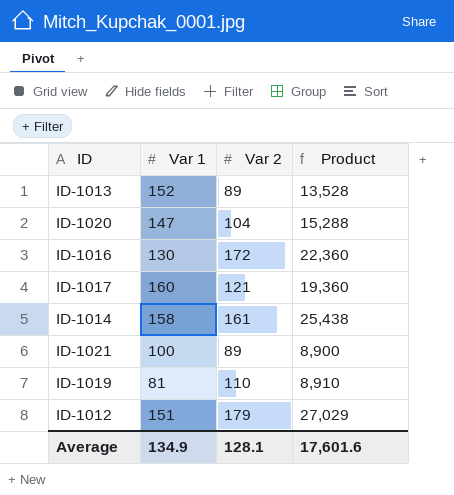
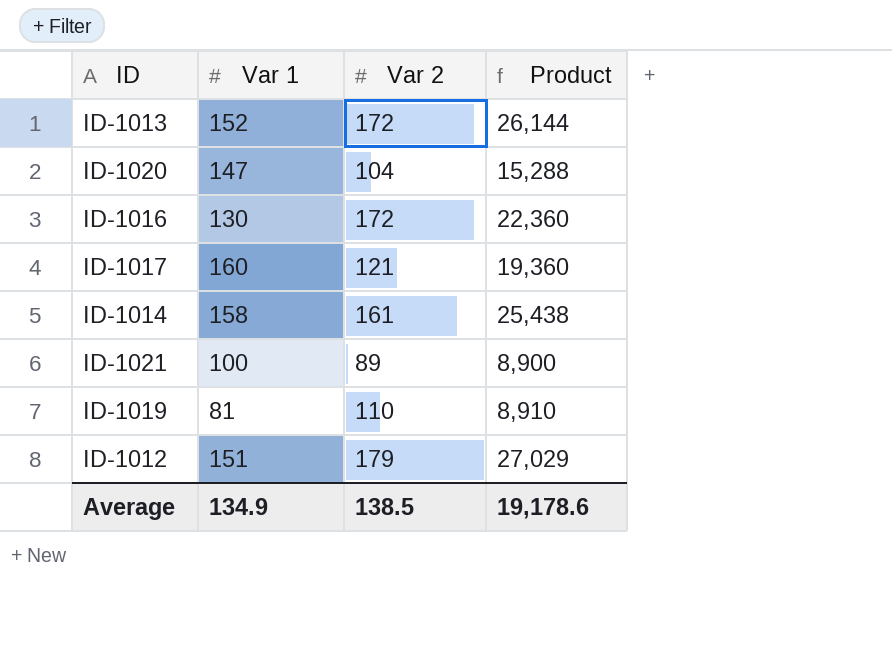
ID-1013 | Var 2: 89 -> 172
ID-1013 | Product: 13,528 -> 26,144
Average | Var 2: 128.1 -> 138.5
Average | Product: 17,601.6 -> 19,178.6

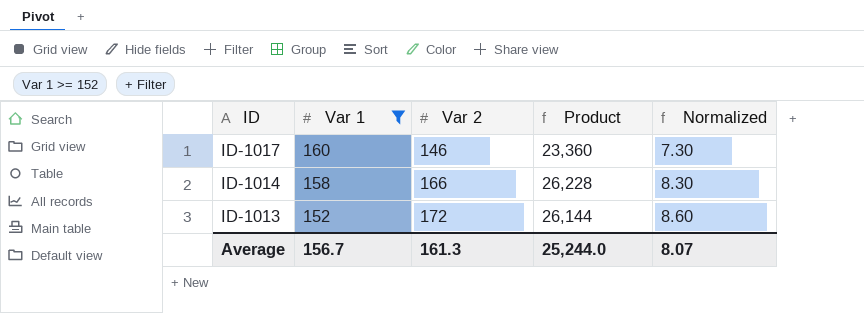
filter: none -> Var 1 >= 152
row order: none -> ID descending
column Normalized | formula: none -> [Var 2] * 0.05
ID-1017 | Var 2: 121 -> 146
ID-1017 | Product: 19,360 -> 23,360
ID-1014 | Var 2: 161 -> 166
ID-1014 | Product: 25,438 -> 26,228
Average | Var 1: 134.9 -> 156.7
Average | Var 2: 138.5 -> 161.3
Average | Product: 19,178.6 -> 25,244.0

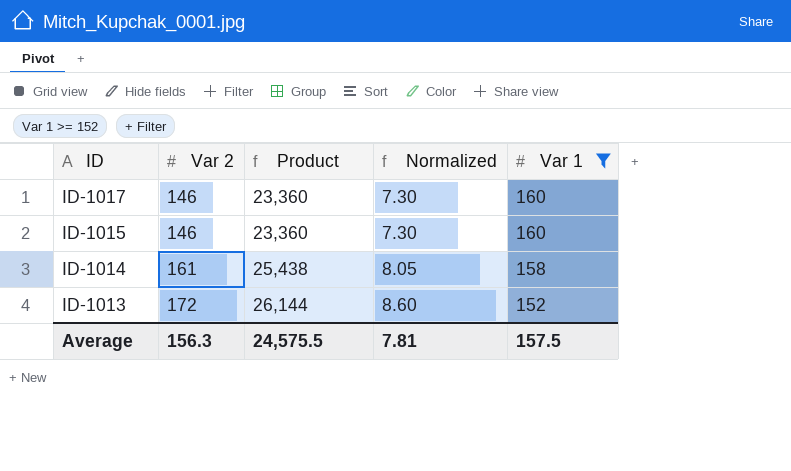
column Var 1 | position: 2 -> 5
row ID-1015: none -> 146 | 23,360 | 7.30 | 160
ID-1014 | Var 2: 166 -> 161
ID-1014 | Product: 26,228 -> 25,438
ID-1014 | Normalized: 8.30 -> 8.05
Average | Var 2: 161.3 -> 156.3
Average | Product: 25,244.0 -> 24,575.5
Average | Normalized: 8.07 -> 7.81
Average | Var 1: 156.7 -> 157.5

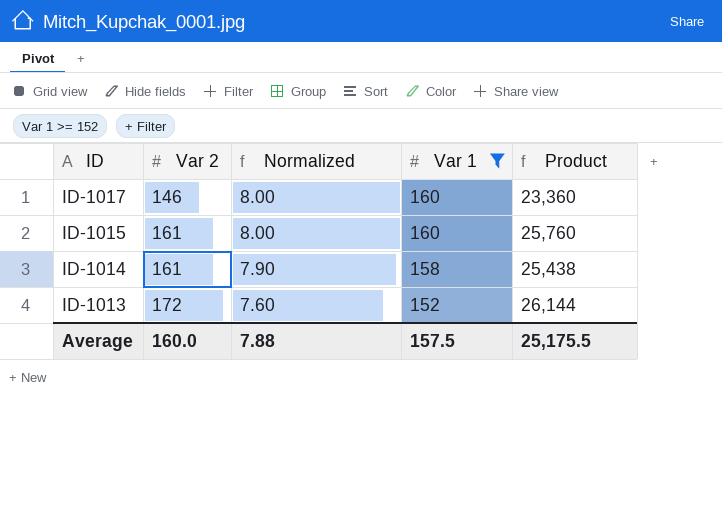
column Normalized | formula: [Var 2] * 0.05 -> [Var 1] * 0.05
column Product | position: 3 -> 5
ID-1015 | Var 2: 146 -> 161
ID-1015 | Product: 23,360 -> 25,760
Average | Var 2: 156.3 -> 160.0
Average | Normalized: 7.81 -> 7.88
Average | Product: 24,575.5 -> 25,175.5

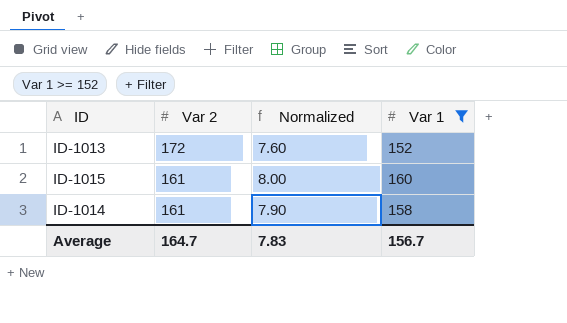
row order: ID descending -> Var 2 descending
column Product | formula: [Var 2] * [Var 1] -> none
row ID-1017: 146 | 8.00 | 160 | 23,360 -> none
Average | Var 2: 160.0 -> 164.7
Average | Normalized: 7.88 -> 7.83
Average | Var 1: 157.5 -> 156.7

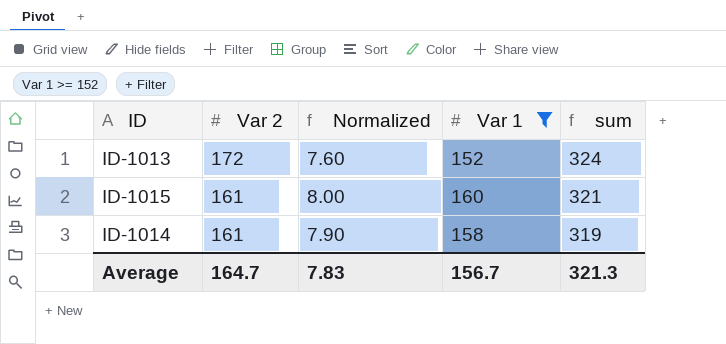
column sum | formula: none -> [Var 2] + [Var 1]

